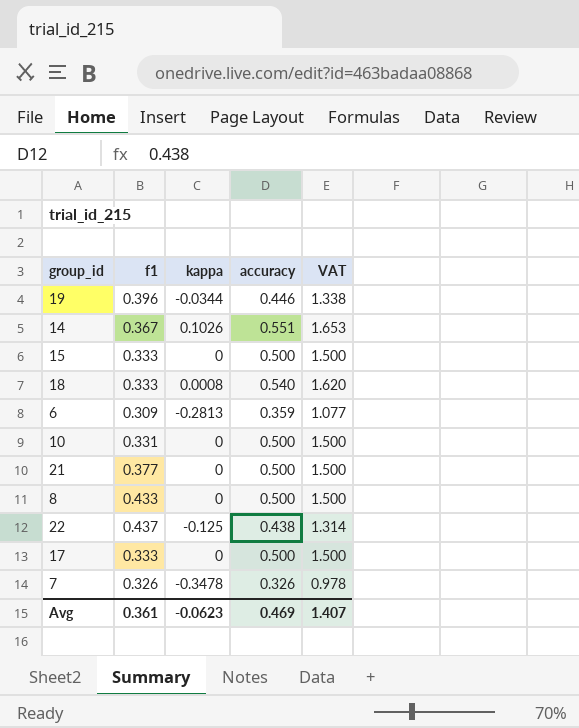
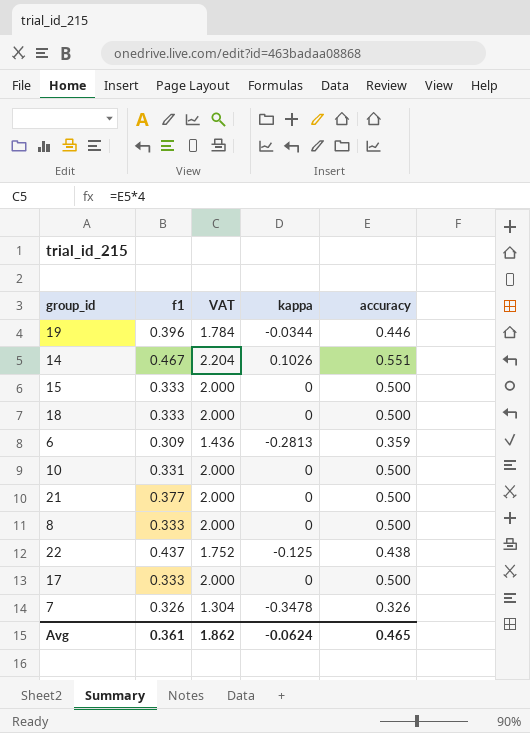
column VAT | formula: [accuracy] * 3 -> [accuracy] * 4
column VAT | position: 5 -> 3
14 | f1: 0.367 -> 0.467
18 | kappa: 0.0008 -> 0
18 | accuracy: 0.540 -> 0.500
8 | f1: 0.433 -> 0.333
Avg | VAT: 1.407 -> 1.862
Avg | kappa: -0.0623 -> -0.0624
Avg | accuracy: 0.469 -> 0.465

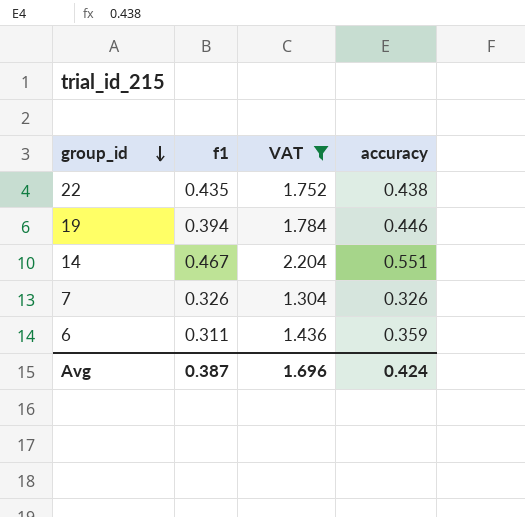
filter: none -> VAT != 2.000
row order: none -> group_id descending
column kappa | position: 4 -> none
22 | f1: 0.437 -> 0.435
19 | f1: 0.396 -> 0.394
6 | f1: 0.309 -> 0.311
Avg | f1: 0.361 -> 0.387
Avg | VAT: 1.862 -> 1.696
Avg | accuracy: 0.465 -> 0.424

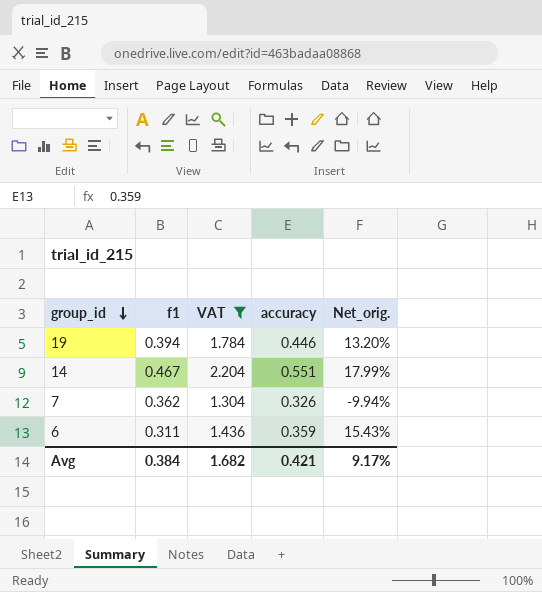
column Net_orig. | formula: none -> ([accuracy] - [f1]) / [f1]
row 22: 0.435 | 1.752 | 0.438 -> none
7 | f1: 0.326 -> 0.362
Avg | f1: 0.387 -> 0.384
Avg | VAT: 1.696 -> 1.682
Avg | accuracy: 0.424 -> 0.421

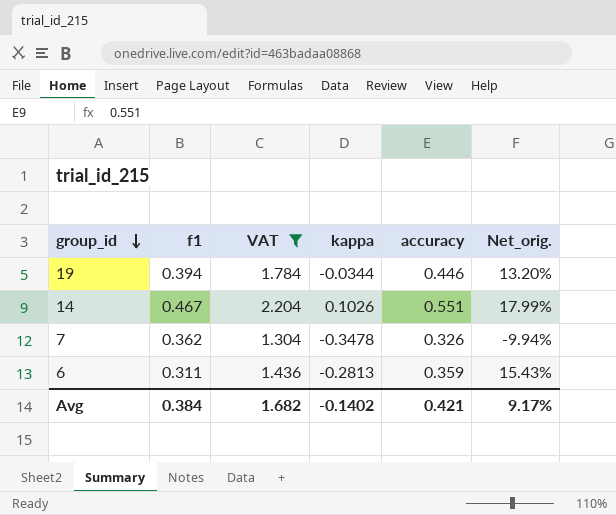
column kappa | position: none -> 4

